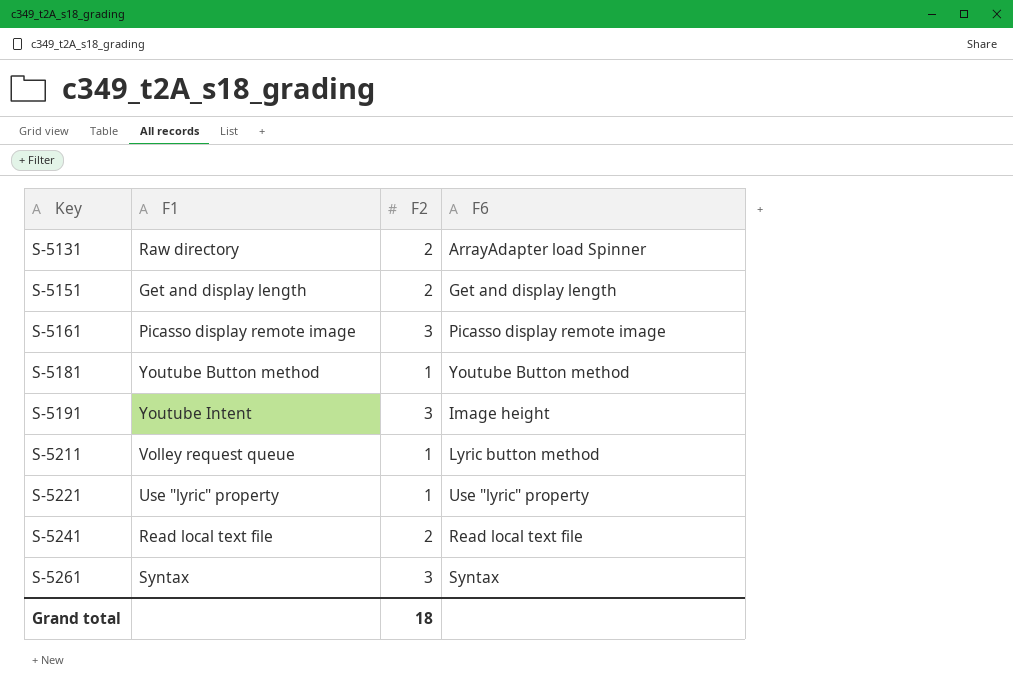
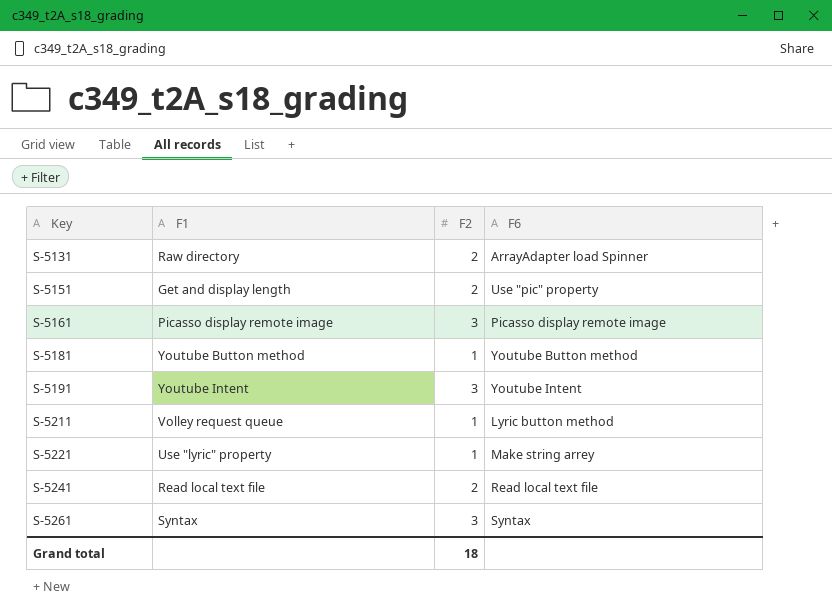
S-5151 | F6: Get and display length -> Use "pic" property
S-5191 | F6: Image height -> Youtube Intent
S-5221 | F6: Use "lyric" property -> Make string arrey

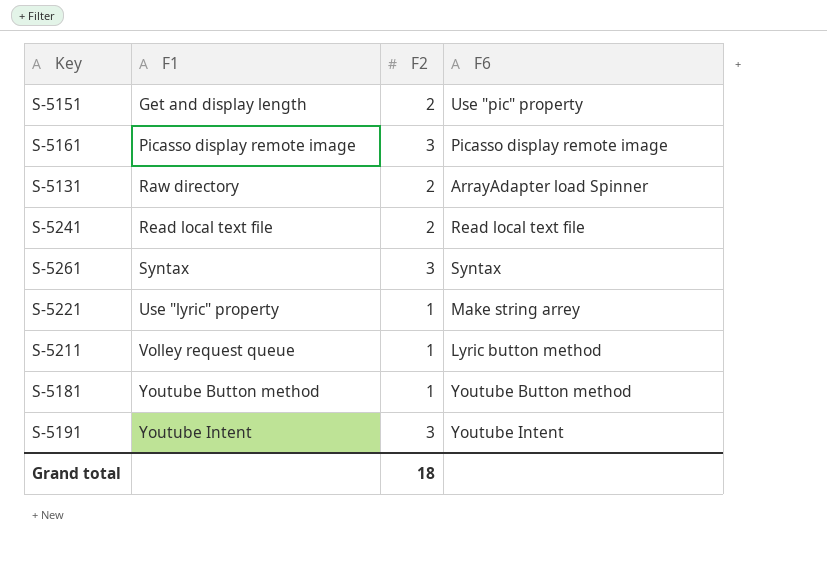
row order: Key ascending -> F1 ascending

